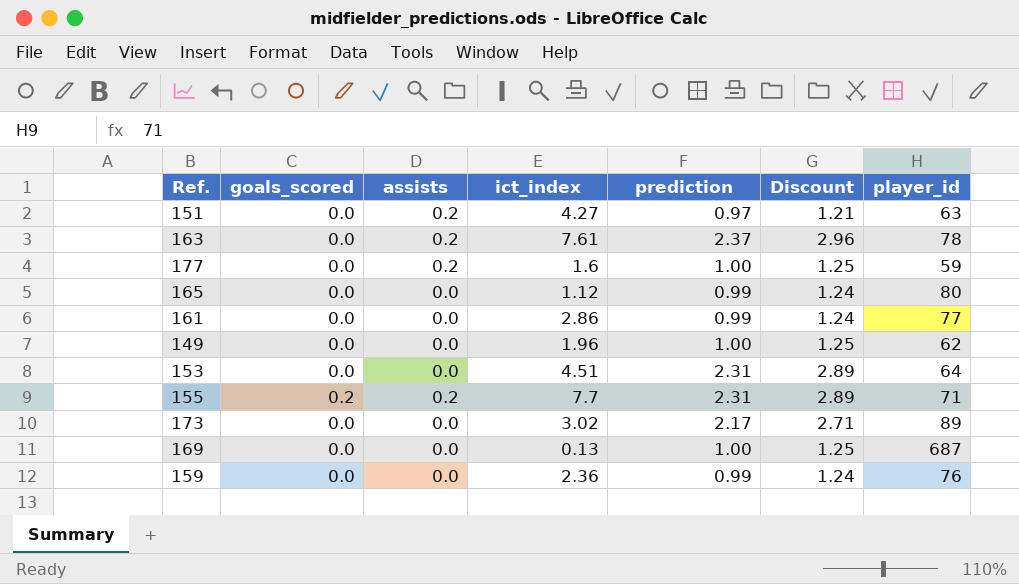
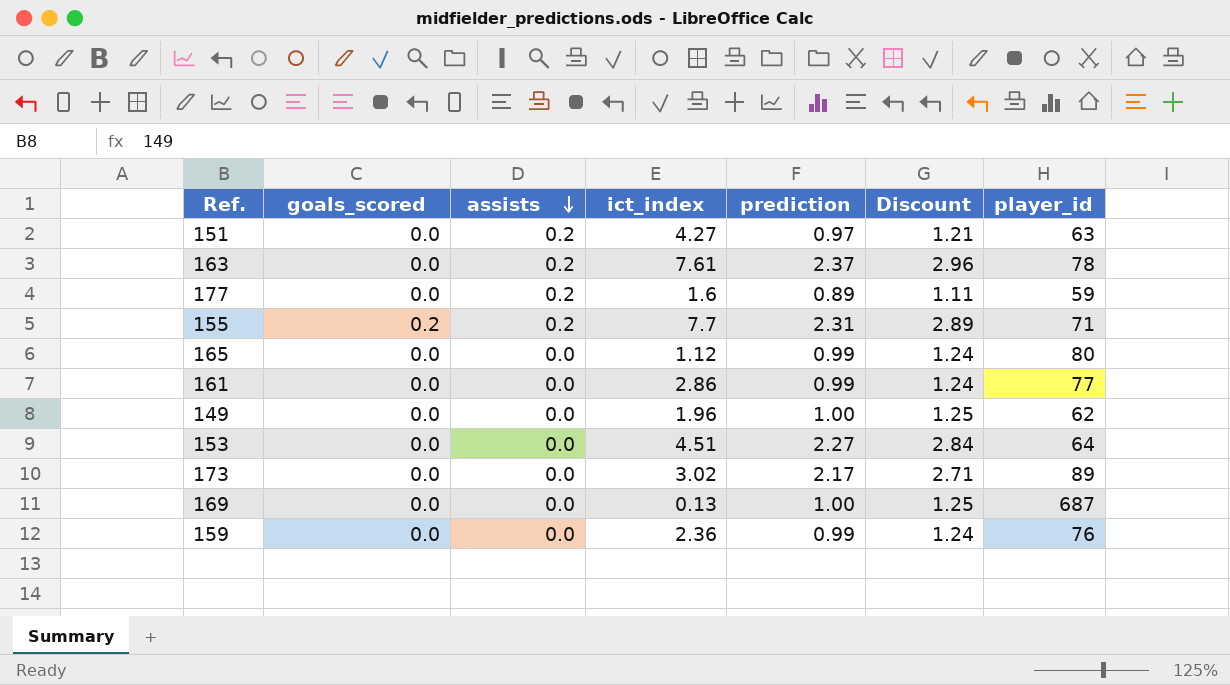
row order: none -> assists descending
177 | prediction: 1.00 -> 0.89
177 | Discount: 1.25 -> 1.11
153 | prediction: 2.31 -> 2.27
153 | Discount: 2.89 -> 2.84

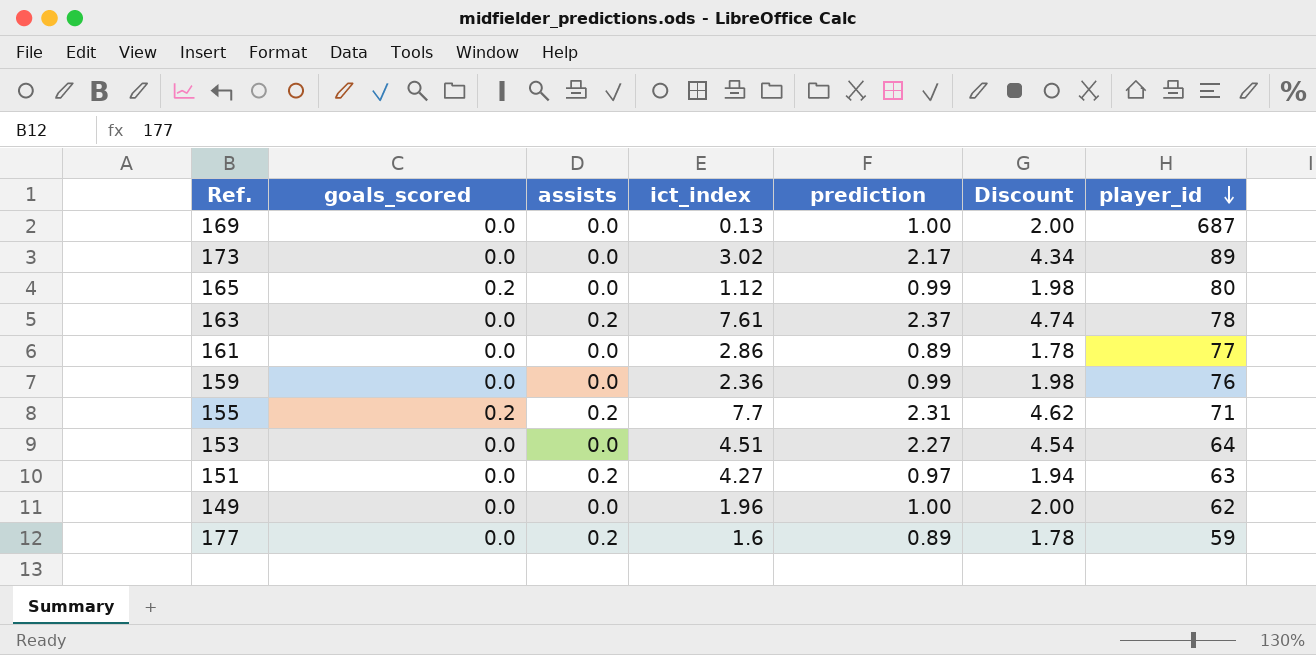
row order: assists descending -> player_id descending
column Discount | formula: [prediction] * 1.25 -> [prediction] * 2
165 | goals_scored: 0.0 -> 0.2
161 | prediction: 0.99 -> 0.89

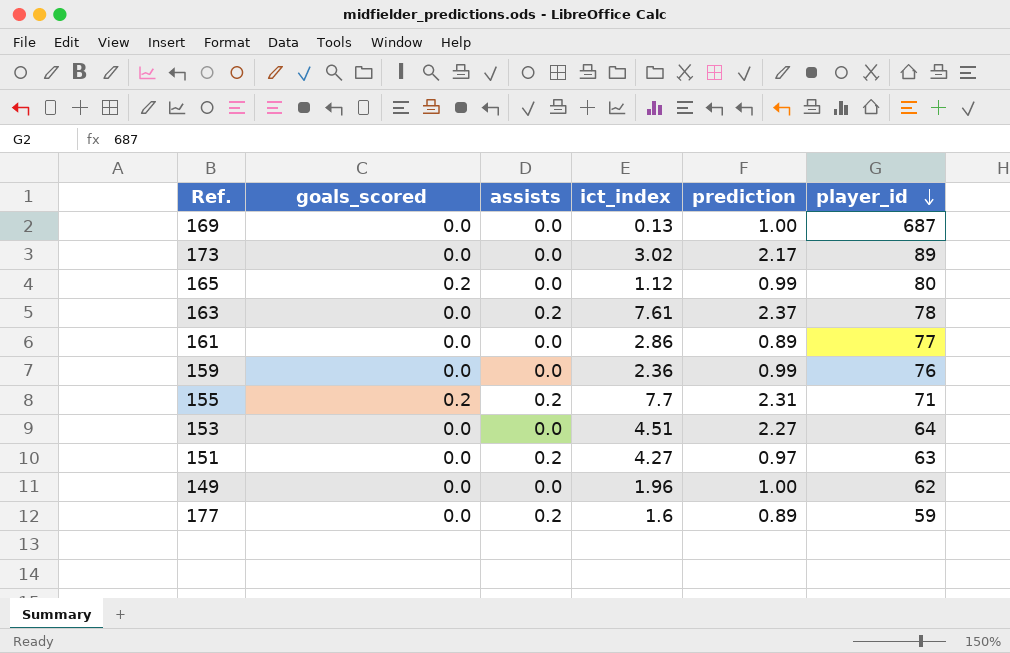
column Discount | formula: [prediction] * 2 -> none

